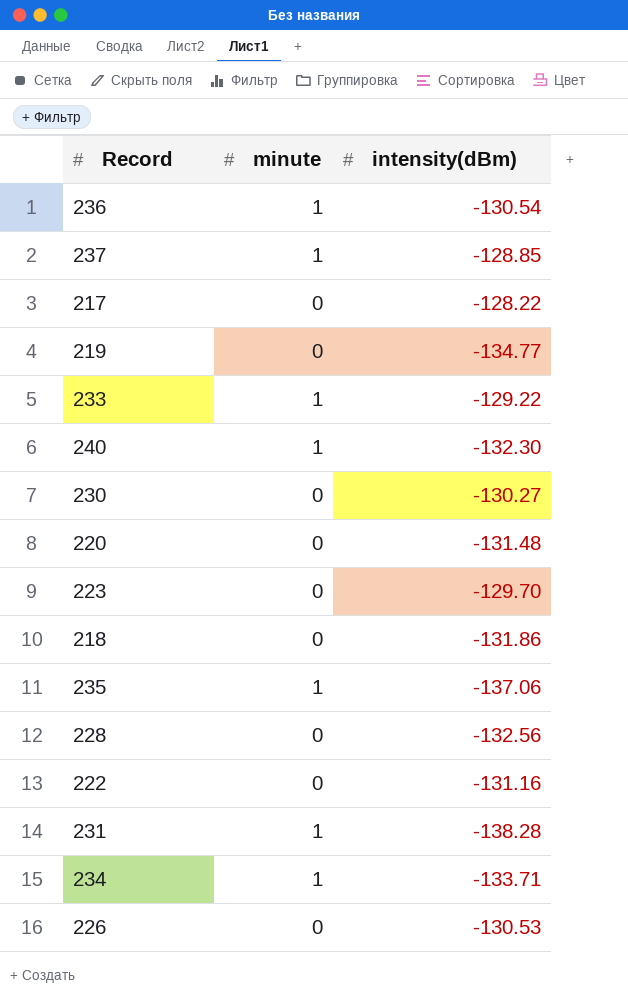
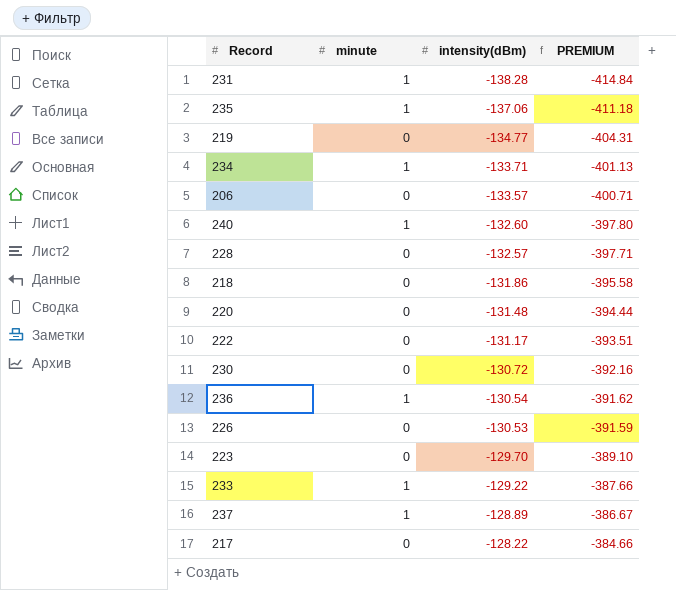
row order: none -> intensity(dBm) ascending
column PREMIUM | formula: none -> [intensity(dBm)] * 3
row 206: none -> 0 | -133.57 | -400.71
240 | intensity(dBm): -132.30 -> -132.60
228 | intensity(dBm): -132.56 -> -132.57
222 | intensity(dBm): -131.16 -> -131.17
230 | intensity(dBm): -130.27 -> -130.72
237 | intensity(dBm): -128.85 -> -128.89

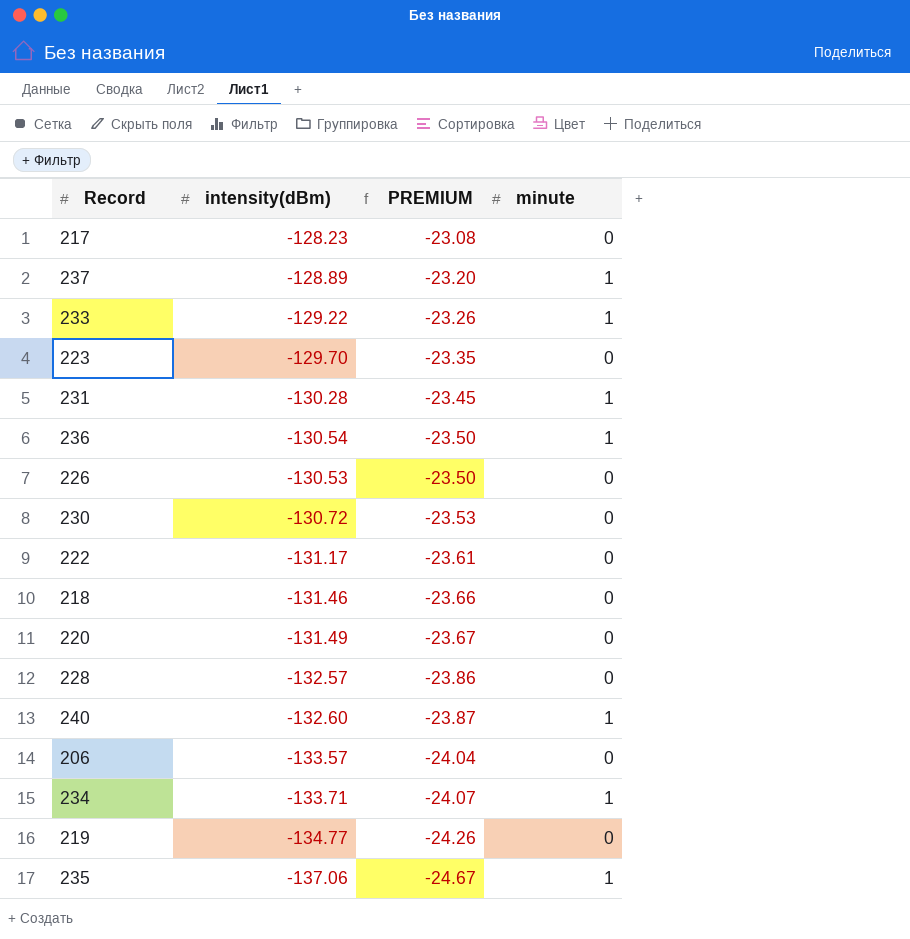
row order: intensity(dBm) ascending -> PREMIUM descending
column PREMIUM | formula: [intensity(dBm)] * 3 -> [intensity(dBm)] * 0.18
column minute | position: 2 -> 4
217 | intensity(dBm): -128.22 -> -128.23
231 | intensity(dBm): -138.28 -> -130.28
218 | intensity(dBm): -131.86 -> -131.46
220 | intensity(dBm): -131.48 -> -131.49

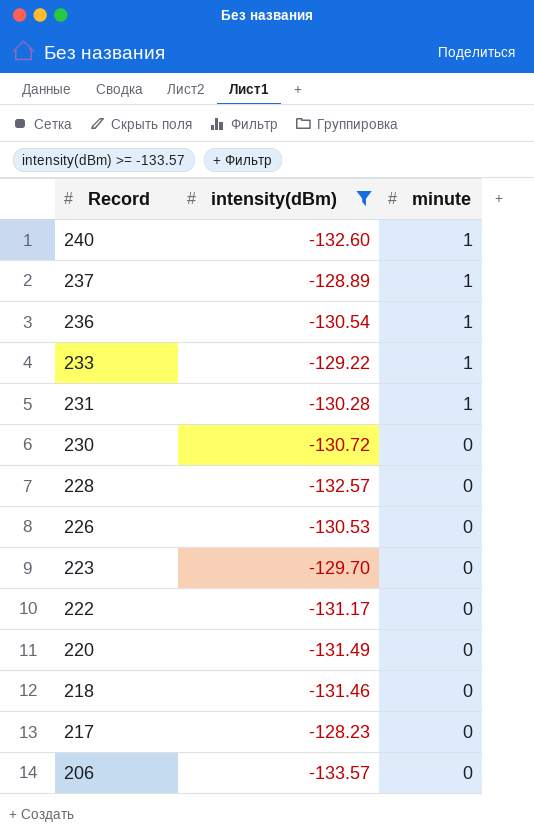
filter: none -> intensity(dBm) >= -133.57
row order: PREMIUM descending -> Record descending
column PREMIUM | formula: [intensity(dBm)] * 0.18 -> none

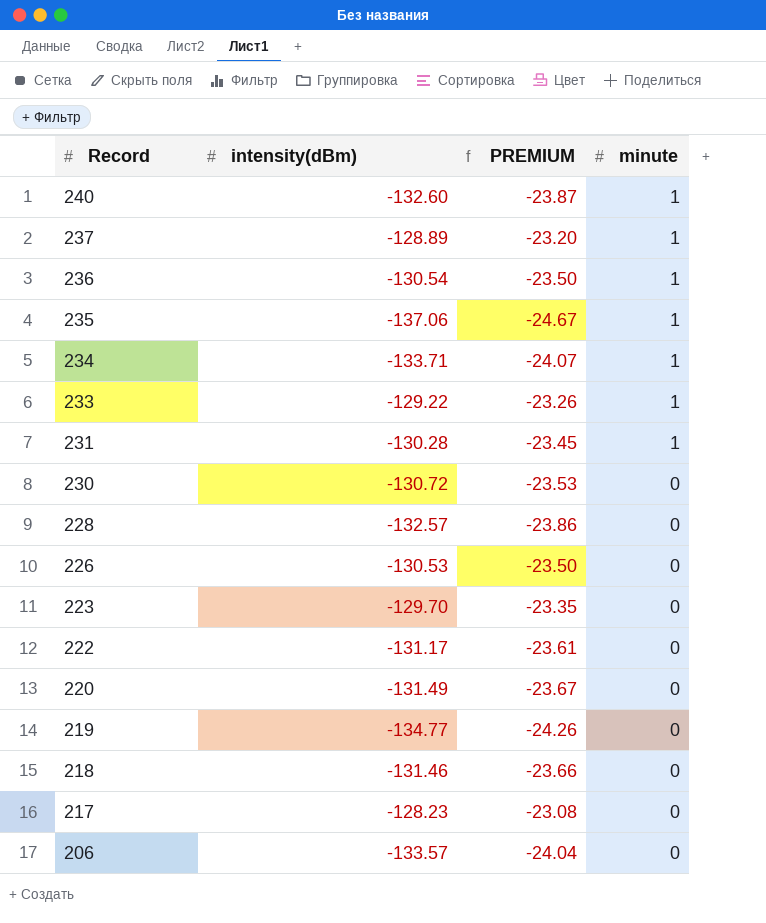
filter: intensity(dBm) >= -133.57 -> none
column PREMIUM | formula: none -> [intensity(dBm)] * 0.18

